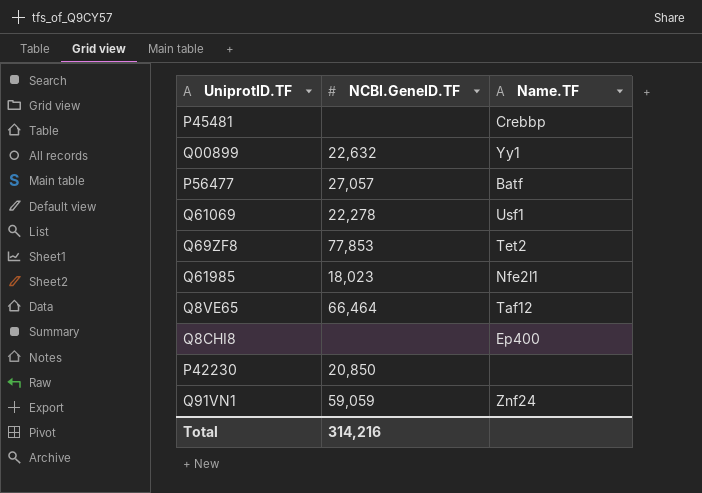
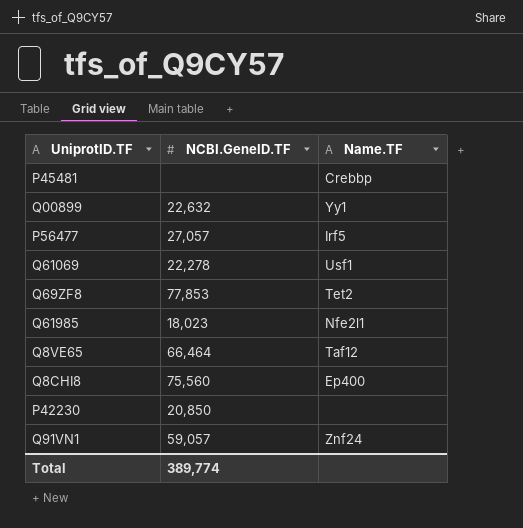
P56477 | Name.TF: Batf -> Irf5
Q8CHI8 | NCBI.GeneID.TF: none -> 75,560
Q91VN1 | NCBI.GeneID.TF: 59,059 -> 59,057
Total | NCBI.GeneID.TF: 314,216 -> 389,774

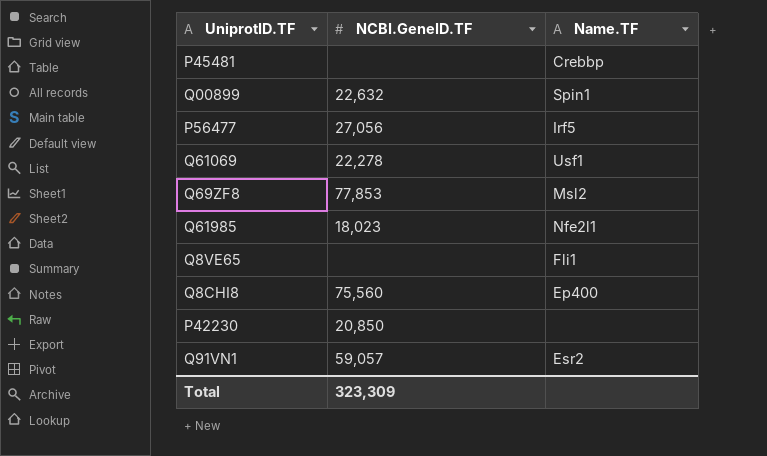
Q00899 | Name.TF: Yy1 -> Spin1
P56477 | NCBI.GeneID.TF: 27,057 -> 27,056
Q69ZF8 | Name.TF: Tet2 -> Msl2
Q8VE65 | NCBI.GeneID.TF: 66,464 -> none
Q8VE65 | Name.TF: Taf12 -> Fli1
Q91VN1 | Name.TF: Znf24 -> Esr2
Total | NCBI.GeneID.TF: 389,774 -> 323,309

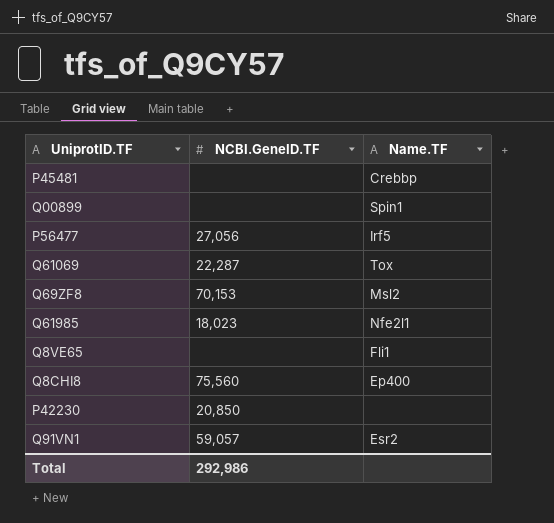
Q00899 | NCBI.GeneID.TF: 22,632 -> none
Q61069 | NCBI.GeneID.TF: 22,278 -> 22,287
Q61069 | Name.TF: Usf1 -> Tox
Q69ZF8 | NCBI.GeneID.TF: 77,853 -> 70,153
Total | NCBI.GeneID.TF: 323,309 -> 292,986

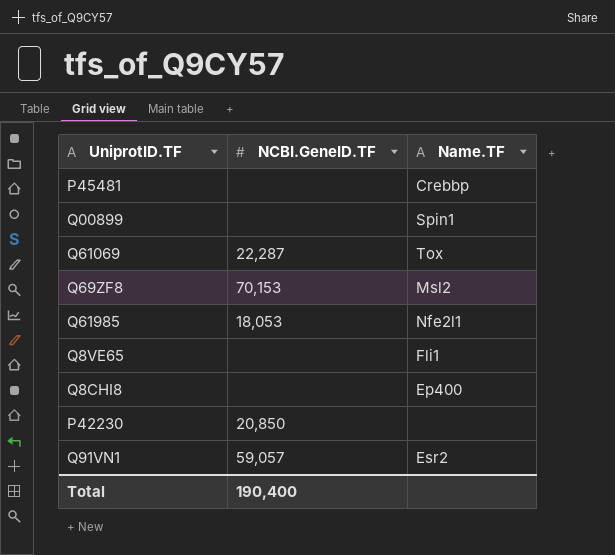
row P56477: 27,056 | Irf5 -> none
Q61985 | NCBI.GeneID.TF: 18,023 -> 18,053
Q8CHI8 | NCBI.GeneID.TF: 75,560 -> none
Total | NCBI.GeneID.TF: 292,986 -> 190,400

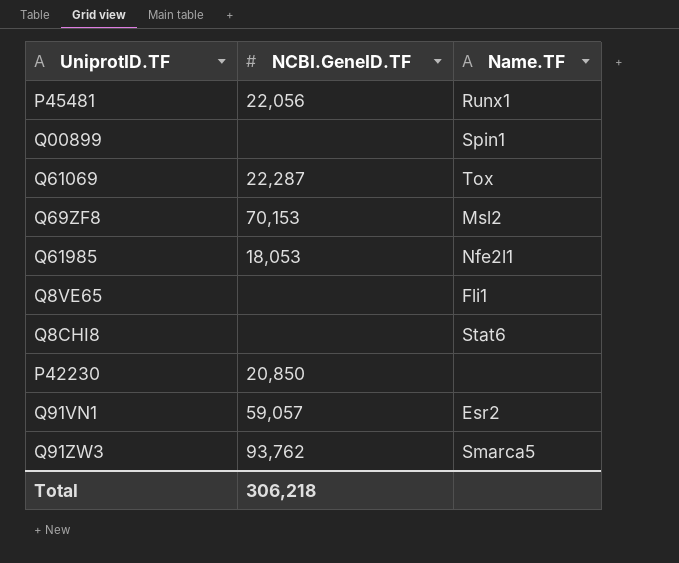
P45481 | NCBI.GeneID.TF: none -> 22,056
P45481 | Name.TF: Crebbp -> Runx1
Q8CHI8 | Name.TF: Ep400 -> Stat6
row Q91ZW3: none -> 93,762 | Smarca5
Total | NCBI.GeneID.TF: 190,400 -> 306,218

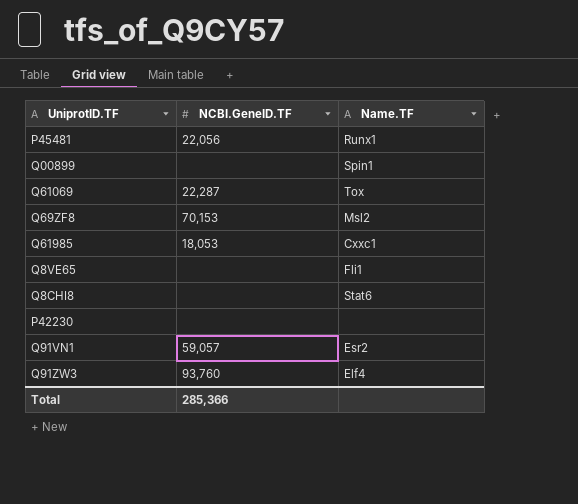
Q61985 | Name.TF: Nfe2l1 -> Cxxc1
P42230 | NCBI.GeneID.TF: 20,850 -> none
Q91ZW3 | NCBI.GeneID.TF: 93,762 -> 93,760
Q91ZW3 | Name.TF: Smarca5 -> Elf4
Total | NCBI.GeneID.TF: 306,218 -> 285,366

